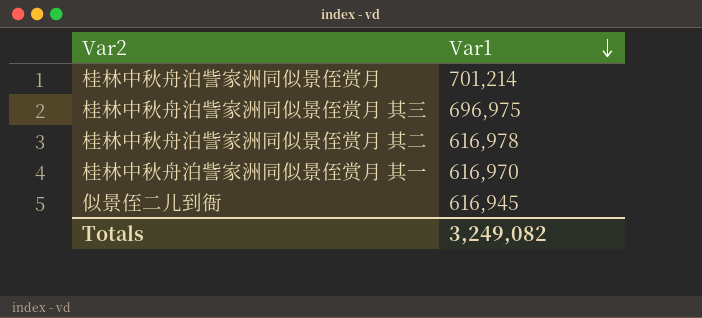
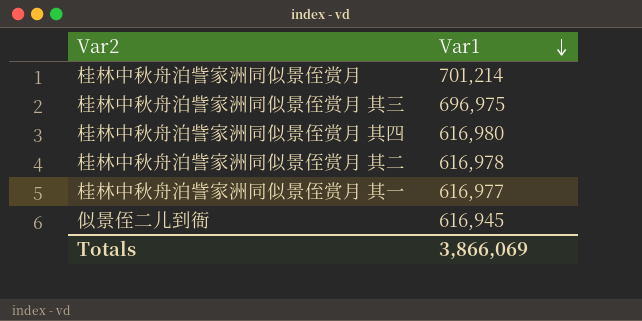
row 桂林中秋舟泊訾家洲同似景侄赏月 其四: none -> 616,980
桂林中秋舟泊訾家洲同似景侄赏月 其一 | Var1: 616,970 -> 616,977
Totals | Var1: 3,249,082 -> 3,866,069

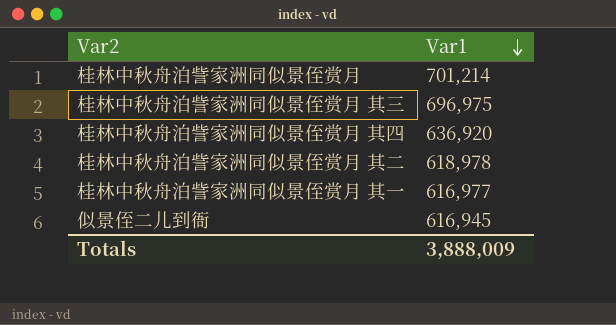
桂林中秋舟泊訾家洲同似景侄赏月 其四 | Var1: 616,980 -> 636,920
桂林中秋舟泊訾家洲同似景侄赏月 其二 | Var1: 616,978 -> 618,978
Totals | Var1: 3,866,069 -> 3,888,009

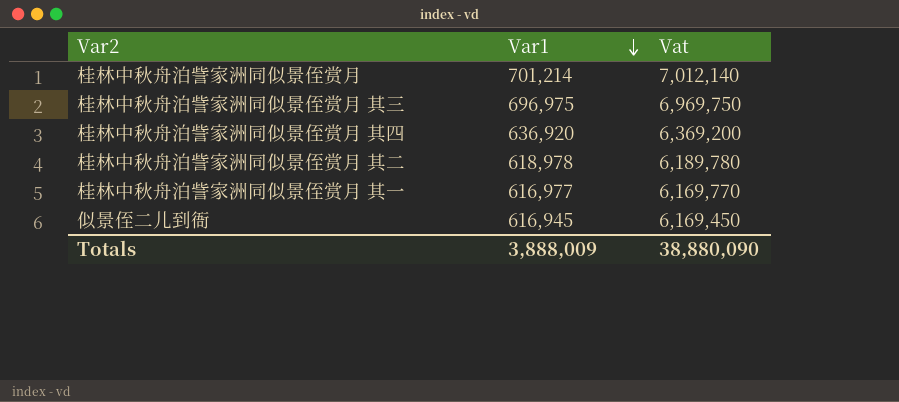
column Vat | formula: none -> [Var1] * 10

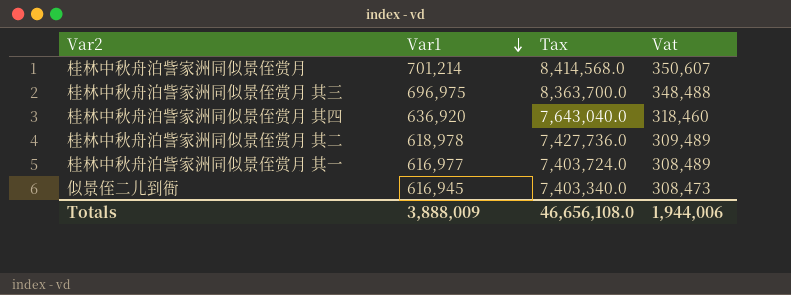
column Tax | formula: none -> [Var1] * 12
column Vat | formula: [Var1] * 10 -> [Var1] * 0.5
Totals | Vat: 38,880,090 -> 1,944,006

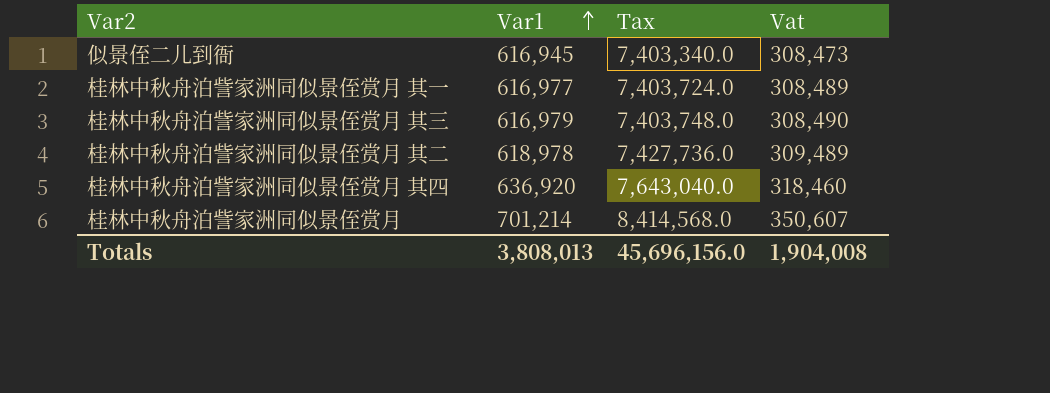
row order: Var1 descending -> Var1 ascending
桂林中秋舟泊訾家洲同似景侄赏月 其三 | Var1: 696,975 -> 616,979
桂林中秋舟泊訾家洲同似景侄赏月 其三 | Tax: 8,363,700.0 -> 7,403,748.0
桂林中秋舟泊訾家洲同似景侄赏月 其三 | Vat: 348,488 -> 308,490
Totals | Var1: 3,888,009 -> 3,808,013
Totals | Tax: 46,656,108.0 -> 45,696,156.0
Totals | Vat: 1,944,006 -> 1,904,008

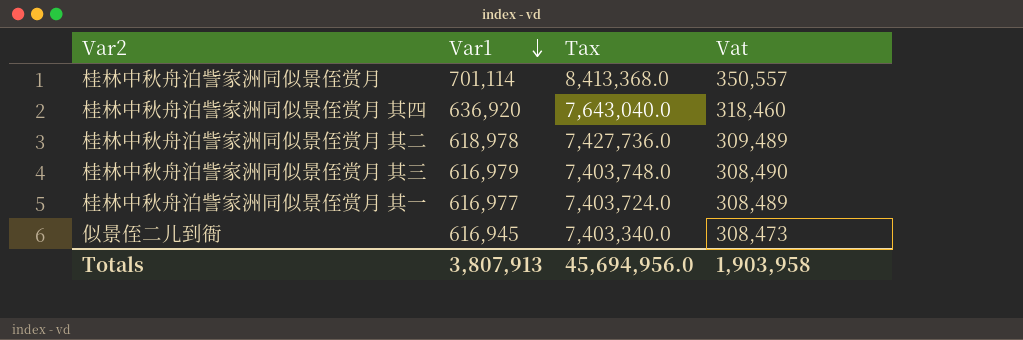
row order: Var1 ascending -> Var1 descending
桂林中秋舟泊訾家洲同似景侄赏月 | Var1: 701,214 -> 701,114
桂林中秋舟泊訾家洲同似景侄赏月 | Tax: 8,414,568.0 -> 8,413,368.0
桂林中秋舟泊訾家洲同似景侄赏月 | Vat: 350,607 -> 350,557
Totals | Var1: 3,808,013 -> 3,807,913
Totals | Tax: 45,696,156.0 -> 45,694,956.0
Totals | Vat: 1,904,008 -> 1,903,958

